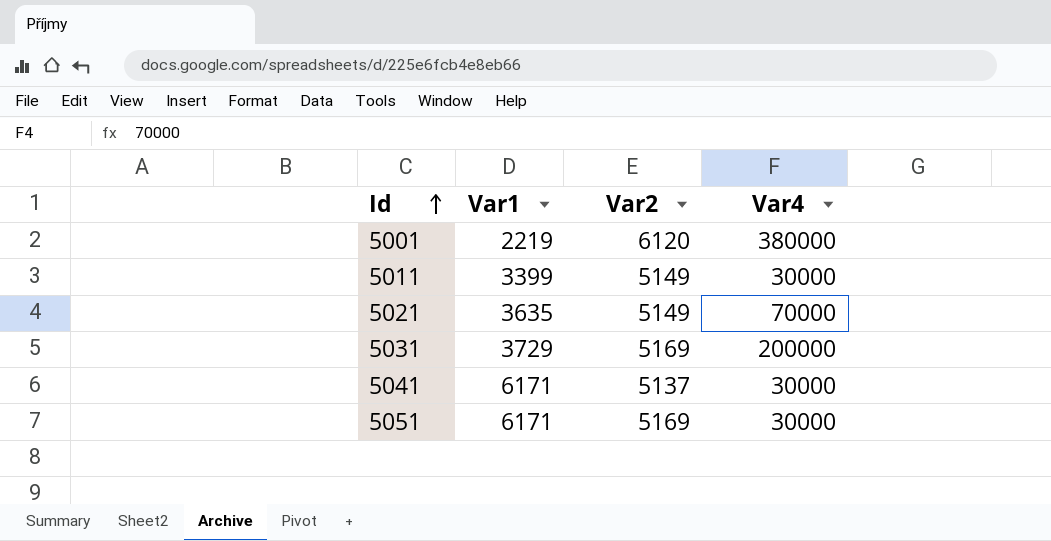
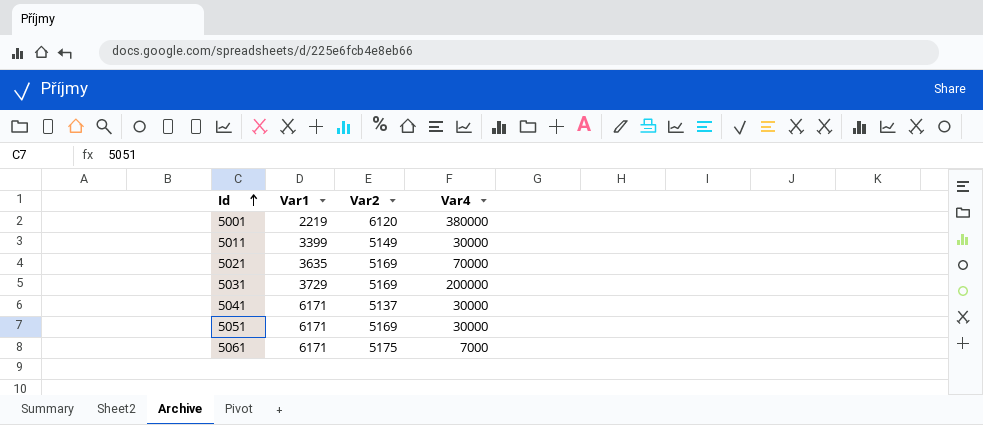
5021 | Var2: 5149 -> 5169
row 5061: none -> 6171 | 5175 | 7000

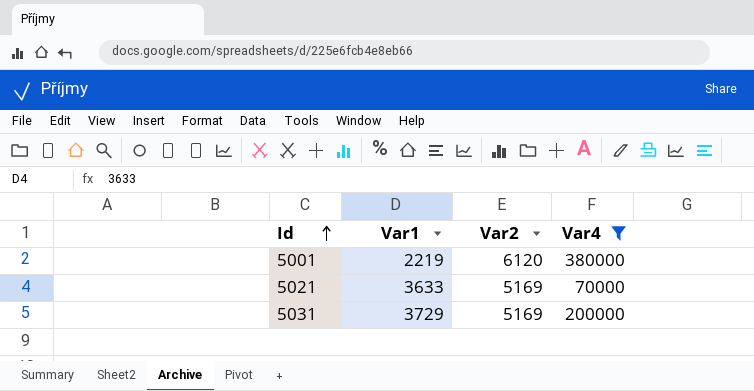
filter: none -> Var4 >= 70000
5021 | Var1: 3635 -> 3633

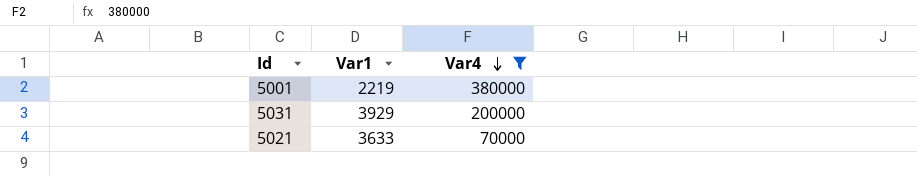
row order: Id ascending -> Var4 descending
column Var2 | position: 3 -> none
5031 | Var1: 3729 -> 3929

